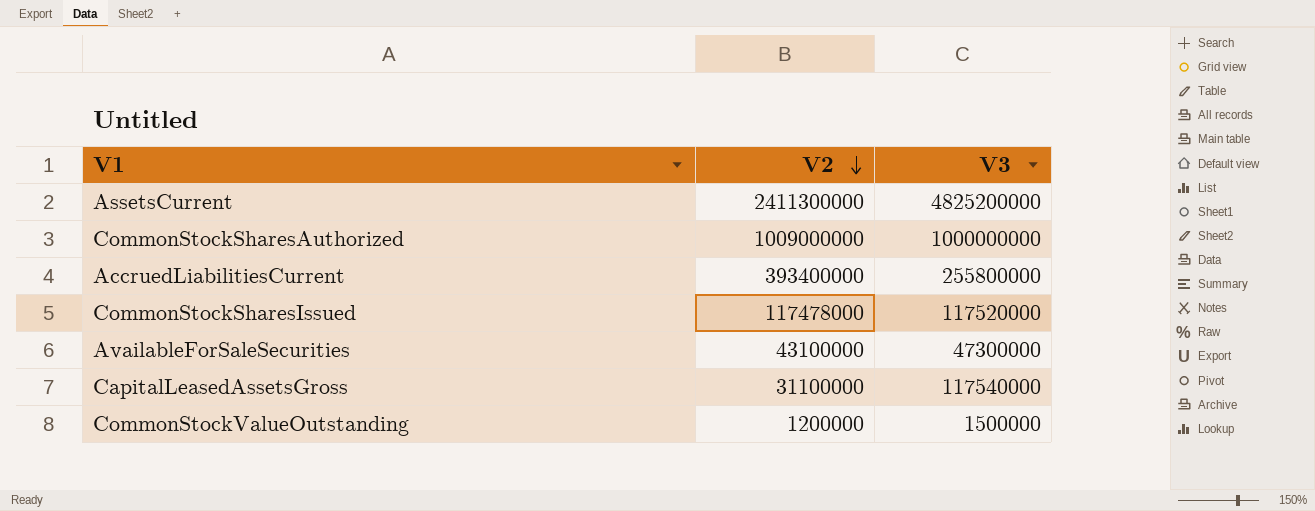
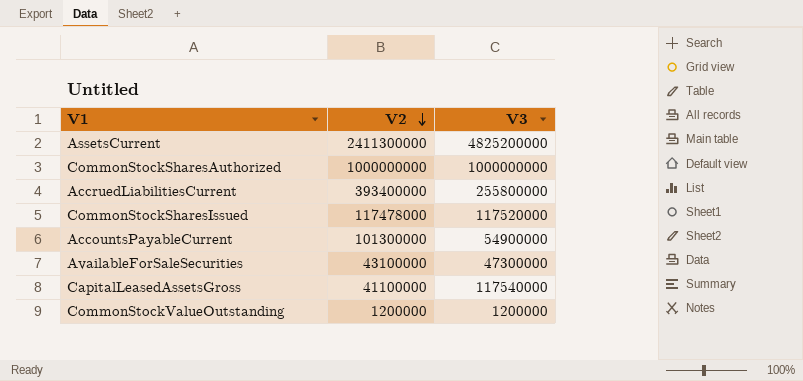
CommonStockSharesAuthorized | V2: 1009000000 -> 1000000000
row AccountsPayableCurrent: none -> 101300000 | 54900000
CapitalLeasedAssetsGross | V2: 31100000 -> 41100000
CommonStockValueOutstanding | V3: 1500000 -> 1200000

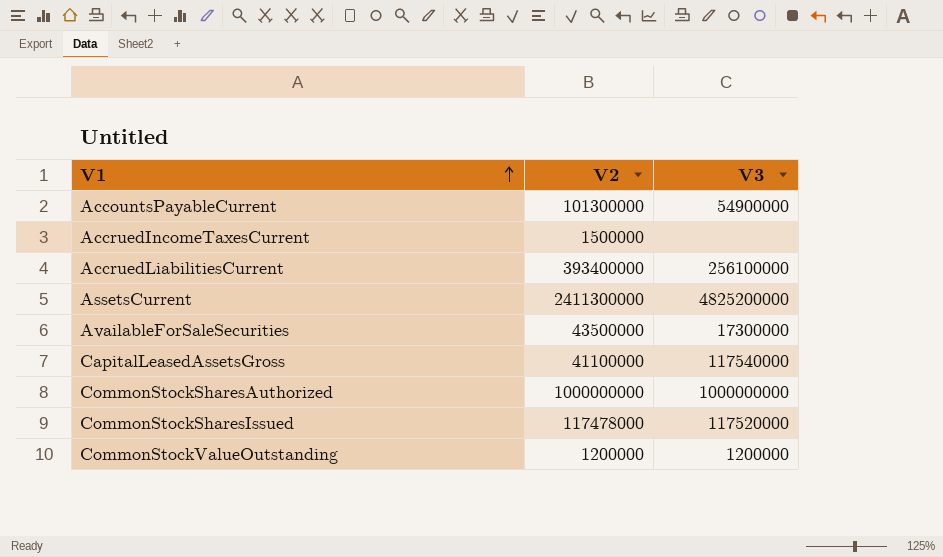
row order: V2 descending -> V1 ascending
row AccruedIncomeTaxesCurrent: none -> 1500000 | none
AccruedLiabilitiesCurrent | V3: 255800000 -> 256100000
AvailableForSaleSecurities | V2: 43100000 -> 43500000
AvailableForSaleSecurities | V3: 47300000 -> 17300000

